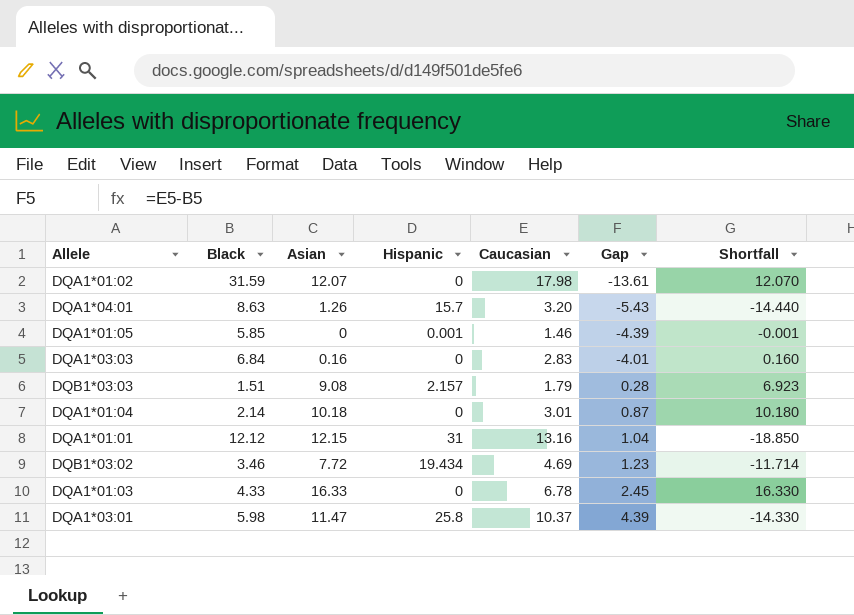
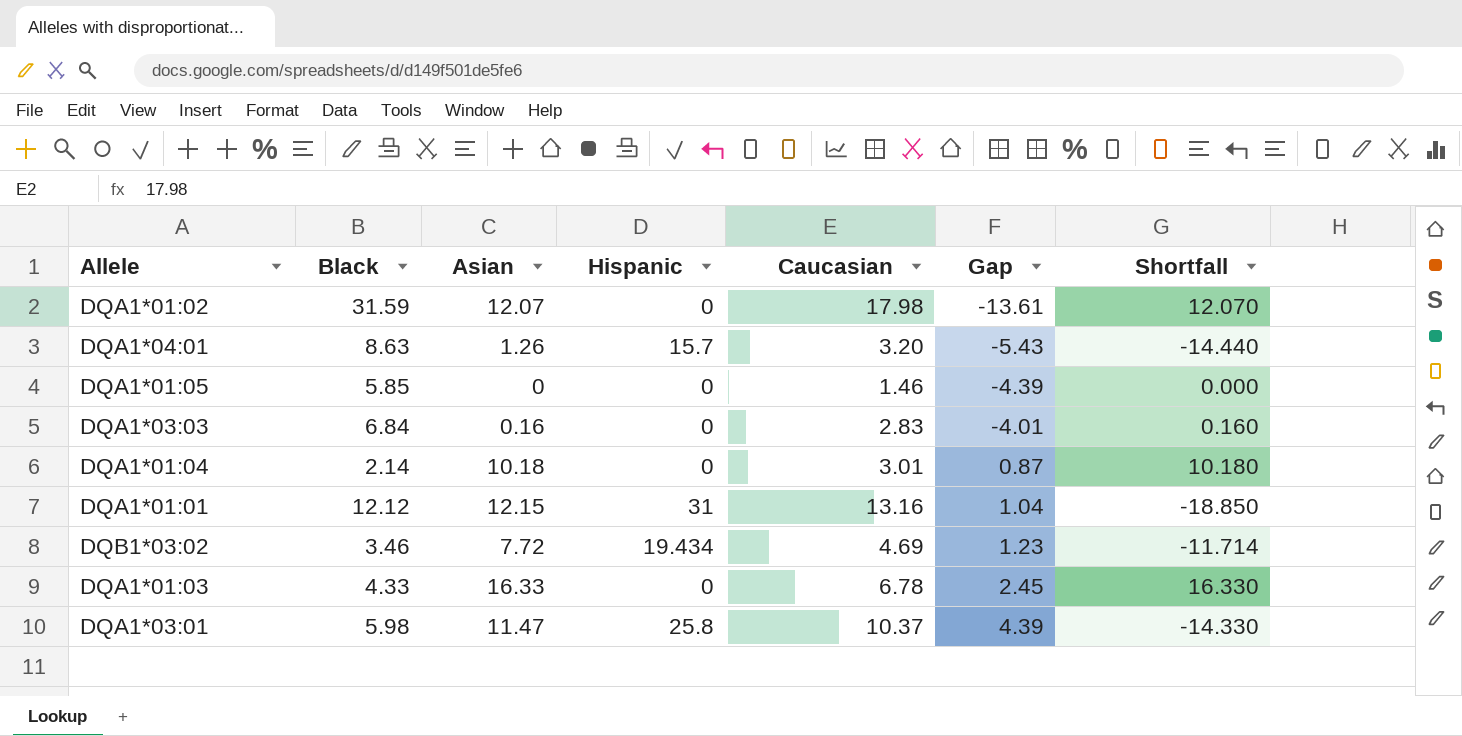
row DQB1*03:03: 1.51 | 9.08 | 2.157 | 1.79 | 0.28 | 6.923 -> none
DQA1*01:05 | Hispanic: 0.001 -> 0
DQA1*01:05 | Shortfall: -0.001 -> 0.000

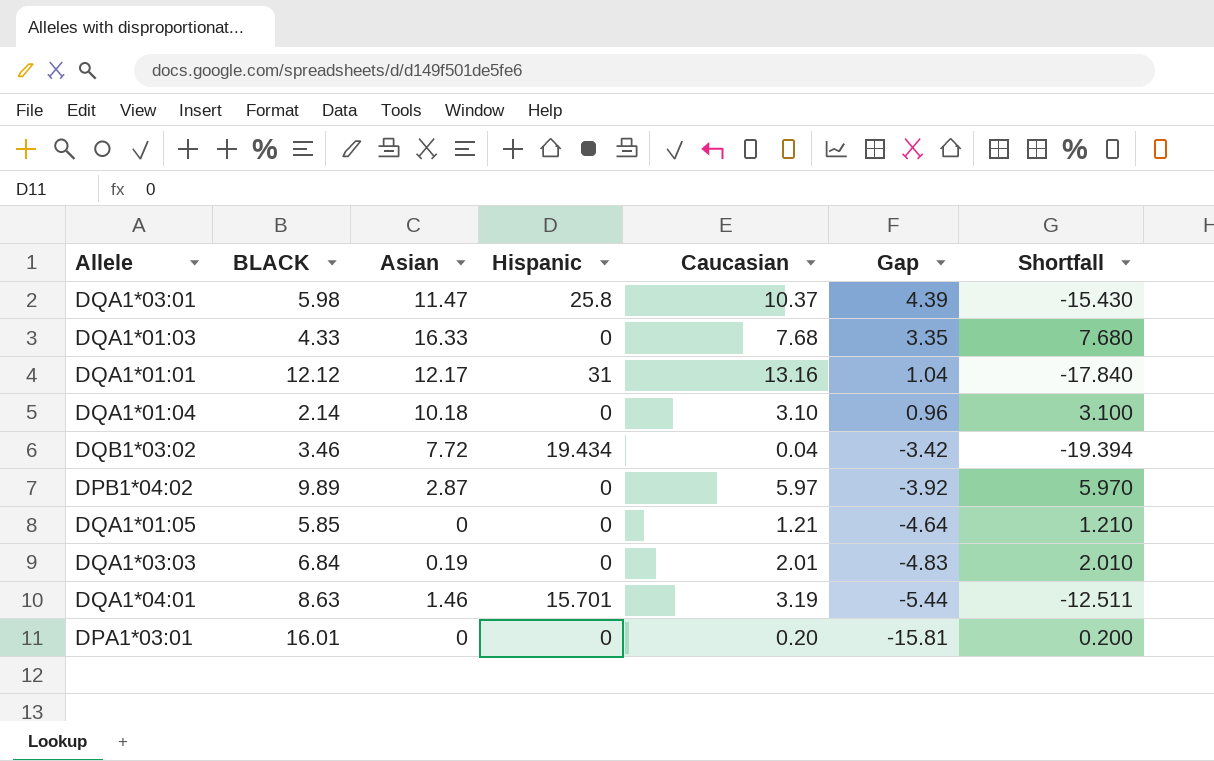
row order: Gap ascending -> Gap descending
column name: Black -> BLACK
column Shortfall | formula: [Asian] - [Hispanic] -> [Caucasian] - [Hispanic]
row DQA1*01:02: 31.59 | 12.07 | 0 | 17.98 | -13.61 | 12.070 -> none
DQA1*01:03 | Caucasian: 6.78 -> 7.68
DQA1*01:03 | Gap: 2.45 -> 3.35
DQA1*01:01 | Asian: 12.15 -> 12.17
DQA1*01:04 | Caucasian: 3.01 -> 3.10
DQA1*01:04 | Gap: 0.87 -> 0.96
DQB1*03:02 | Caucasian: 4.69 -> 0.04
DQB1*03:02 | Gap: 1.23 -> -3.42
row DPB1*04:02: none -> 9.89 | 2.87 | 0 | 5.97 | -3.92 | 5.970
DQA1*01:05 | Caucasian: 1.46 -> 1.21
DQA1*01:05 | Gap: -4.39 -> -4.64
DQA1*03:03 | Asian: 0.16 -> 0.19
DQA1*03:03 | Caucasian: 2.83 -> 2.01
DQA1*03:03 | Gap: -4.01 -> -4.83
DQA1*04:01 | Asian: 1.26 -> 1.46
DQA1*04:01 | Hispanic: 15.7 -> 15.701
DQA1*04:01 | Caucasian: 3.20 -> 3.19
DQA1*04:01 | Gap: -5.43 -> -5.44
row DPA1*03:01: none -> 16.01 | 0 | 0 | 0.20 | -15.81 | 0.200

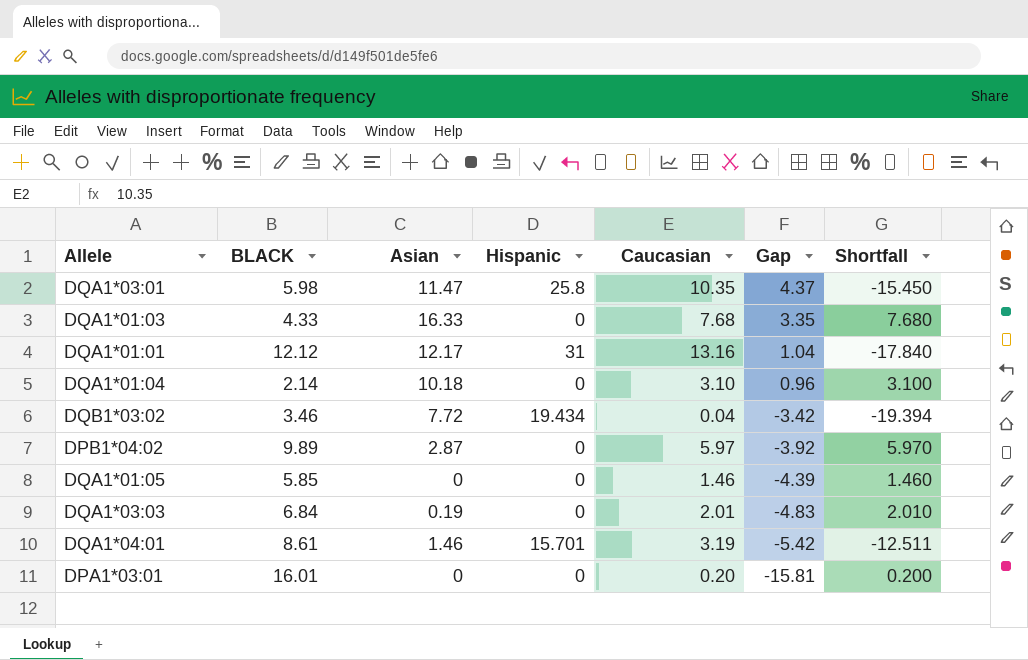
DQA1*03:01 | Caucasian: 10.37 -> 10.35
DQA1*03:01 | Gap: 4.39 -> 4.37
DQA1*03:01 | Shortfall: -15.430 -> -15.450
DQA1*01:05 | Caucasian: 1.21 -> 1.46
DQA1*01:05 | Gap: -4.64 -> -4.39
DQA1*01:05 | Shortfall: 1.210 -> 1.460
DQA1*04:01 | BLACK: 8.63 -> 8.61
DQA1*04:01 | Gap: -5.44 -> -5.42

